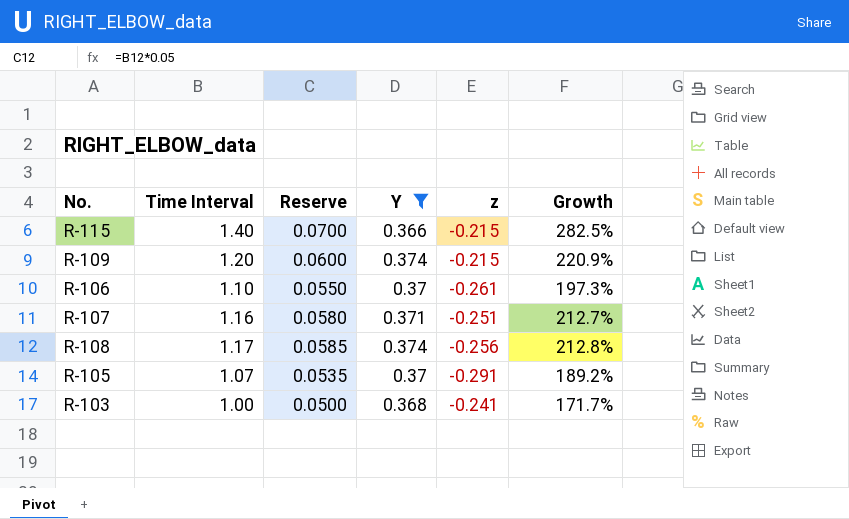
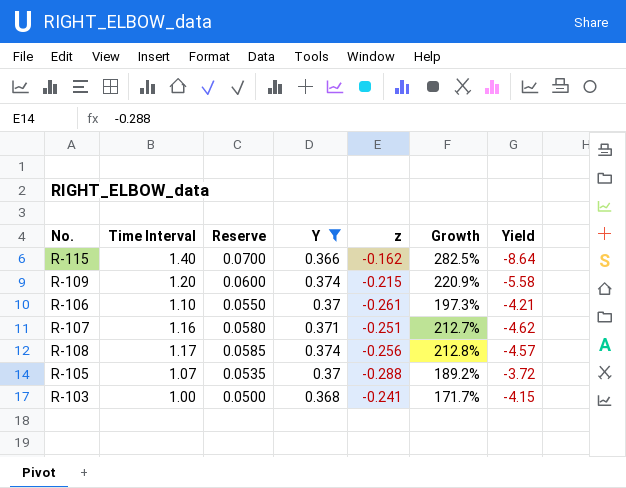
column Yield | formula: none -> [Time Interval] / [z]
R-115 | z: -0.215 -> -0.162
R-105 | z: -0.291 -> -0.288

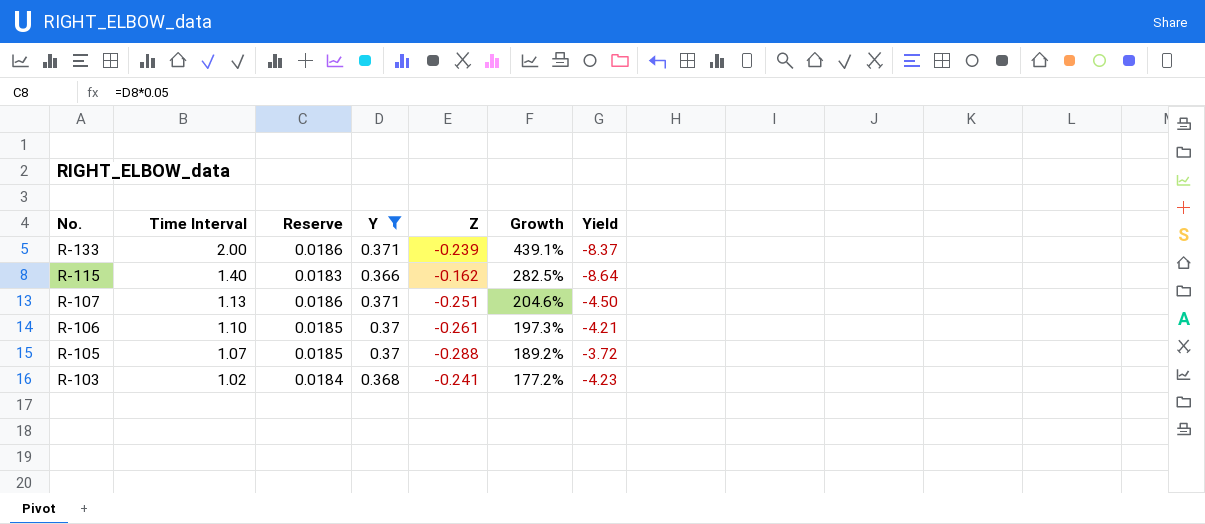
row order: none -> No. descending
column Reserve | formula: [Time Interval] * 0.05 -> [Y] * 0.05
column name: z -> Z
row R-109: 1.20 | 0.0600 | 0.374 | -0.215 | 220.9% | -5.58 -> none
row R-108: 1.17 | 0.0585 | 0.374 | -0.256 | 212.8% | -4.57 -> none
row R-133: none -> 2.00 | 0.0186 | 0.371 | -0.239 | 439.1% | -8.37
R-107 | Time Interval: 1.16 -> 1.13
R-107 | Growth: 212.7% -> 204.6%
R-107 | Yield: -4.62 -> -4.50
R-103 | Time Interval: 1.00 -> 1.02
R-103 | Growth: 171.7% -> 177.2%
R-103 | Yield: -4.15 -> -4.23

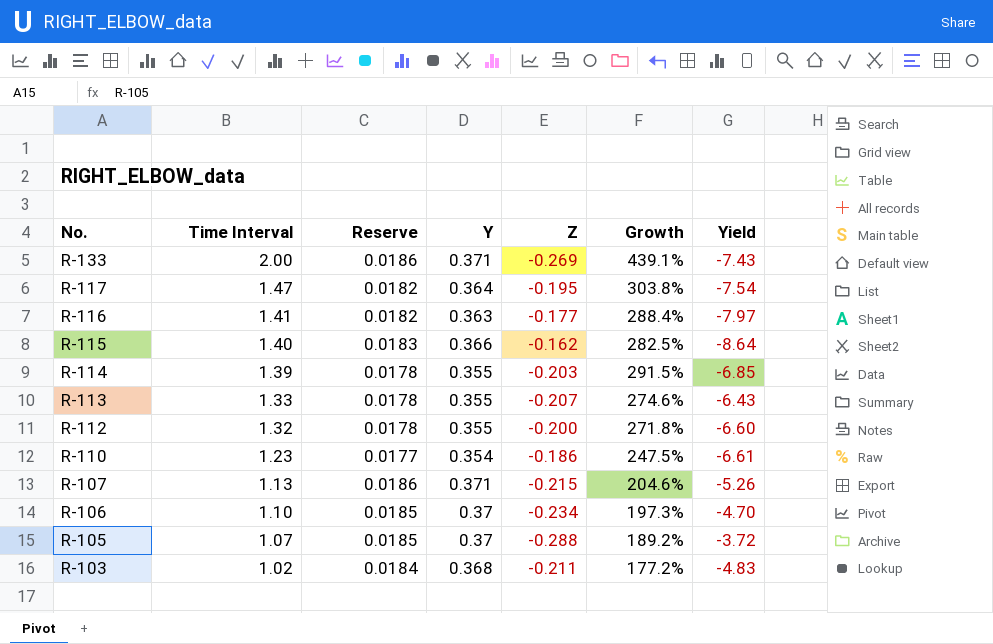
filter: Y >= 0.366 -> none
R-133 | Z: -0.239 -> -0.269
R-133 | Yield: -8.37 -> -7.43
R-107 | Z: -0.251 -> -0.215
R-107 | Yield: -4.50 -> -5.26
R-106 | Z: -0.261 -> -0.234
R-106 | Yield: -4.21 -> -4.70
R-103 | Z: -0.241 -> -0.211
R-103 | Yield: -4.23 -> -4.83

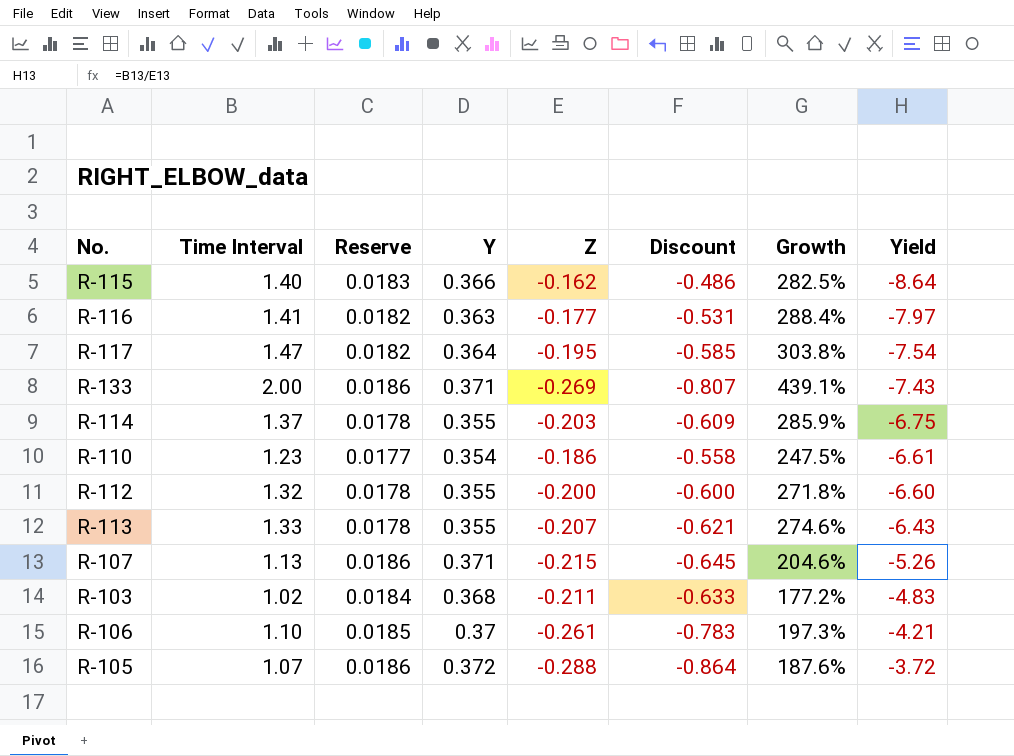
row order: No. descending -> Yield ascending
column Discount | formula: none -> [Z] * 3
R-114 | Time Interval: 1.39 -> 1.37
R-114 | Growth: 291.5% -> 285.9%
R-114 | Yield: -6.85 -> -6.75
R-106 | Z: -0.234 -> -0.261
R-106 | Yield: -4.70 -> -4.21
R-105 | Reserve: 0.0185 -> 0.0186
R-105 | Y: 0.37 -> 0.372
R-105 | Growth: 189.2% -> 187.6%

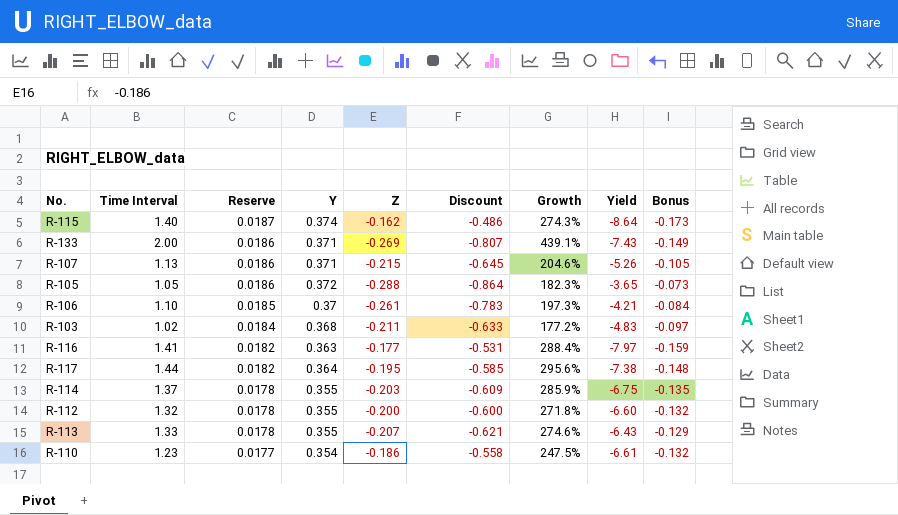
row order: Yield ascending -> Reserve descending
column Bonus | formula: none -> [Yield] * 0.02
R-115 | Reserve: 0.0183 -> 0.0187
R-115 | Y: 0.366 -> 0.374
R-115 | Growth: 282.5% -> 274.3%
R-105 | Time Interval: 1.07 -> 1.05
R-105 | Growth: 187.6% -> 182.3%
R-105 | Yield: -3.72 -> -3.65
R-117 | Time Interval: 1.47 -> 1.44
R-117 | Growth: 303.8% -> 295.6%
R-117 | Yield: -7.54 -> -7.38

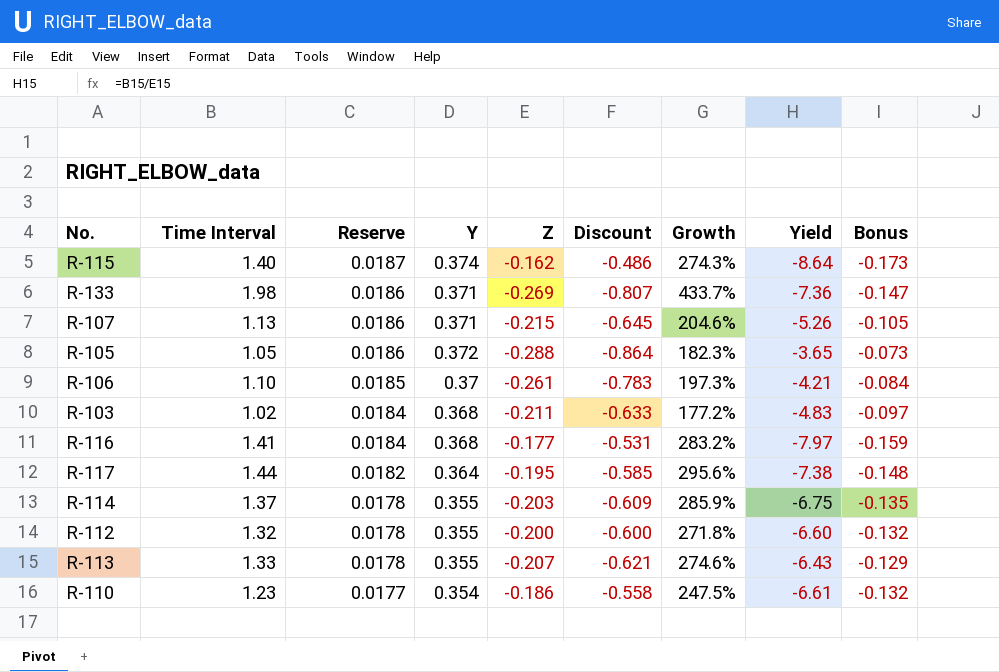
R-133 | Time Interval: 2.00 -> 1.98
R-133 | Growth: 439.1% -> 433.7%
R-133 | Yield: -7.43 -> -7.36
R-133 | Bonus: -0.149 -> -0.147
R-116 | Reserve: 0.0182 -> 0.0184
R-116 | Y: 0.363 -> 0.368
R-116 | Growth: 288.4% -> 283.2%

